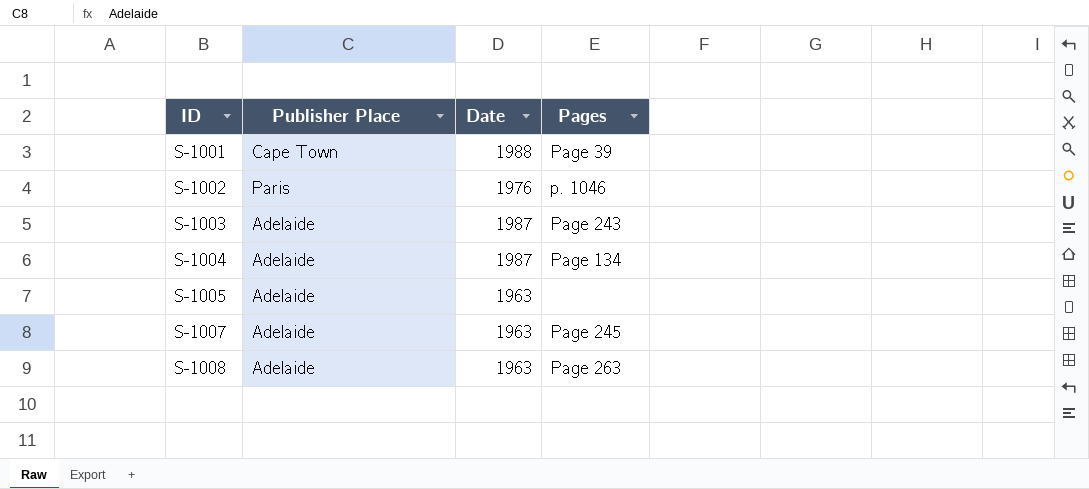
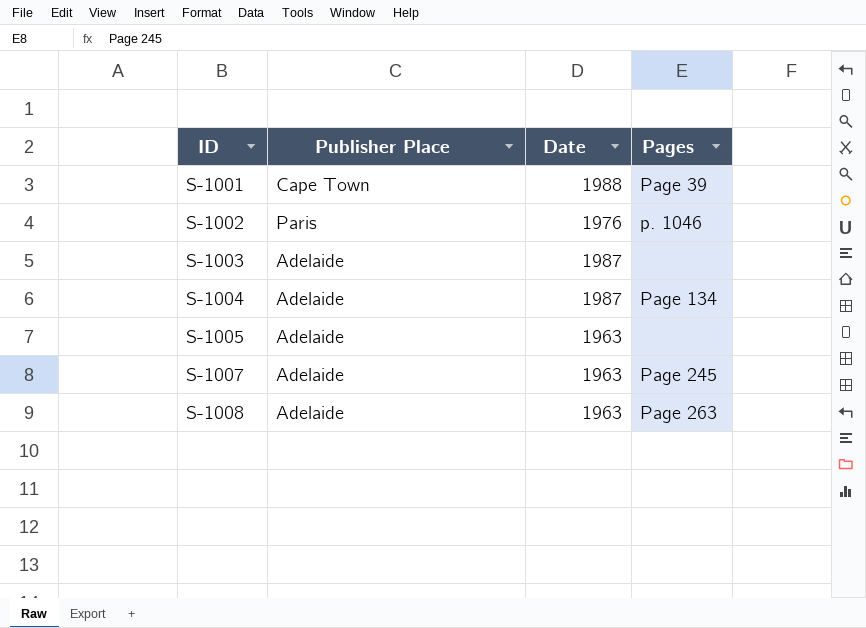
S-1003 | Pages: Page 243 -> none

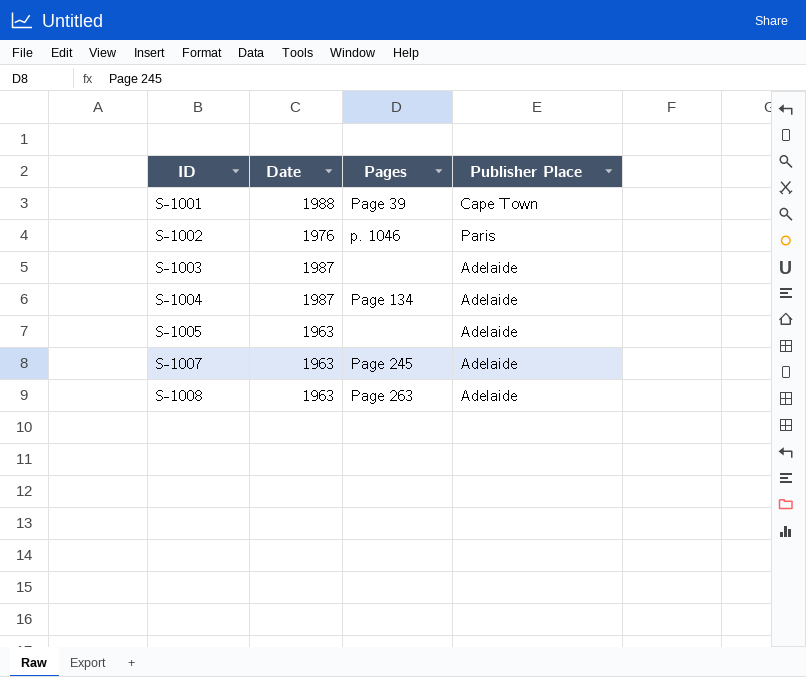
column Publisher Place | position: 2 -> 4

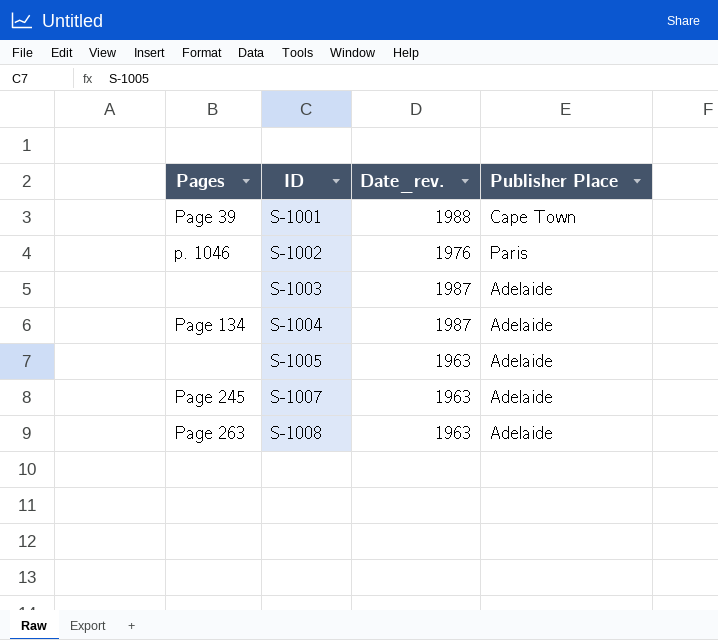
column Pages | position: 3 -> 1
column name: Date -> Date_rev.

